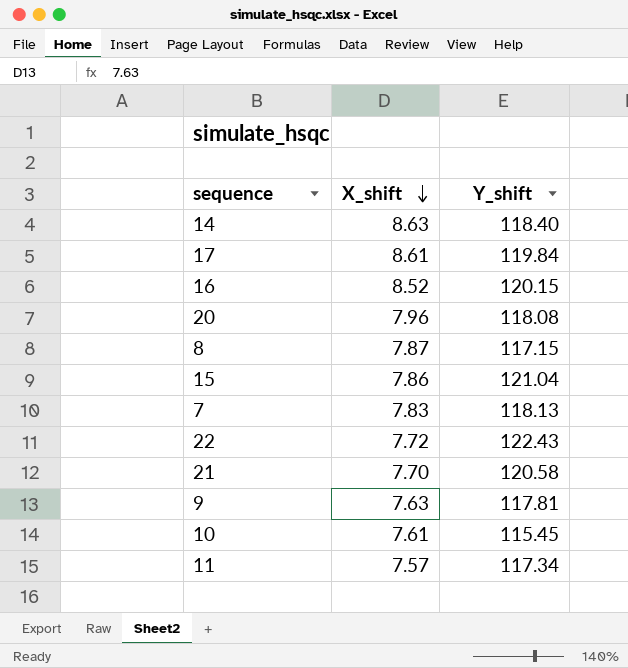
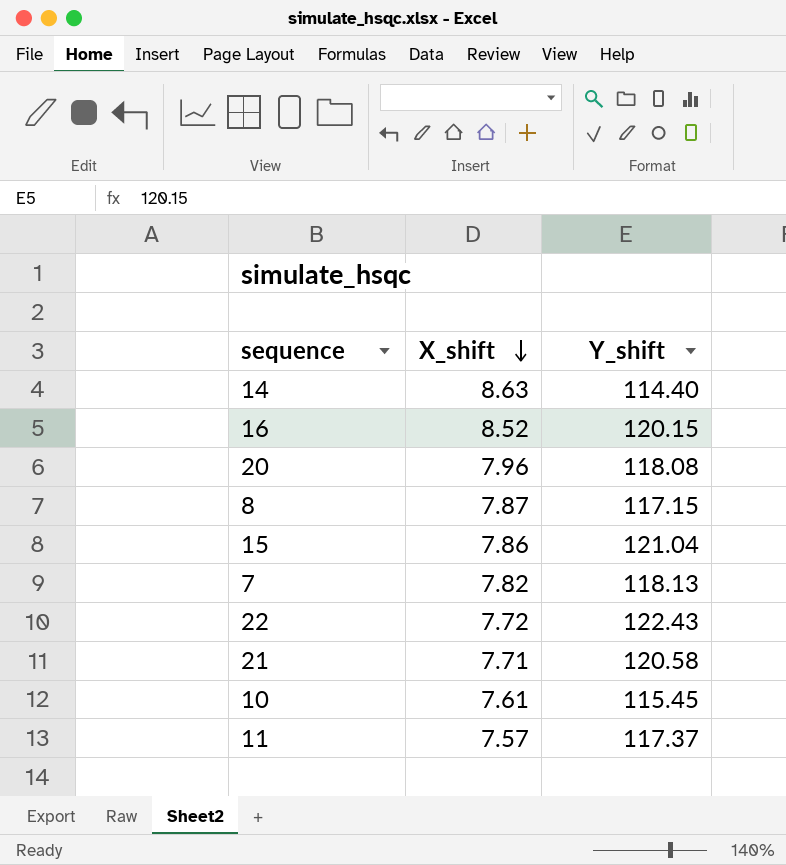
row 17: 8.61 | 119.84 -> none
row 9: 7.63 | 117.81 -> none
14 | Y_shift: 118.40 -> 114.40
7 | X_shift: 7.83 -> 7.82
21 | X_shift: 7.70 -> 7.71
11 | Y_shift: 117.34 -> 117.37

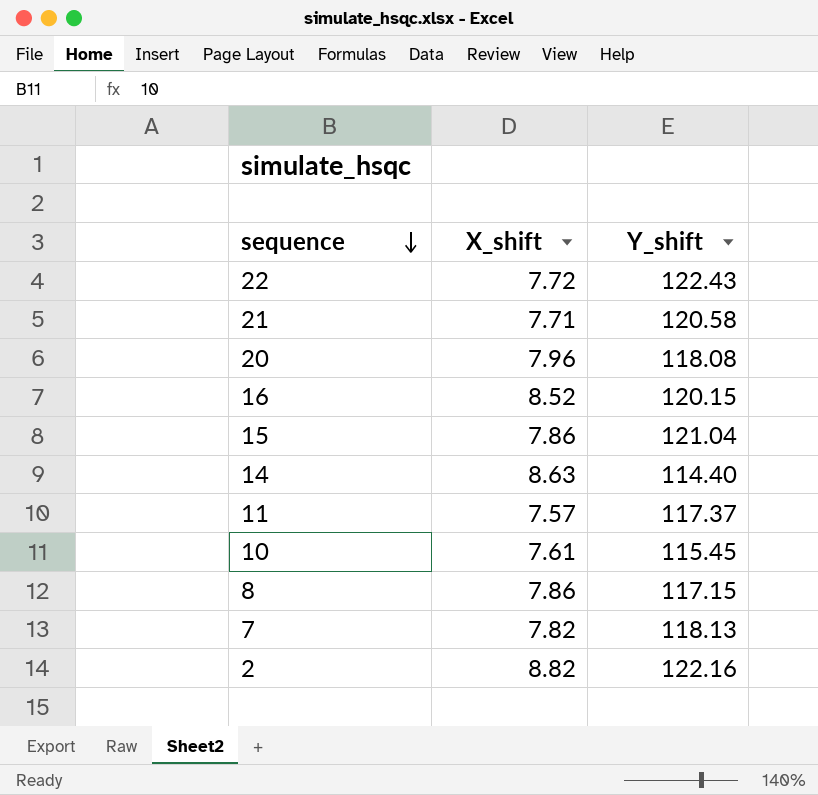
row order: X_shift descending -> sequence descending
8 | X_shift: 7.87 -> 7.86
row 2: none -> 8.82 | 122.16

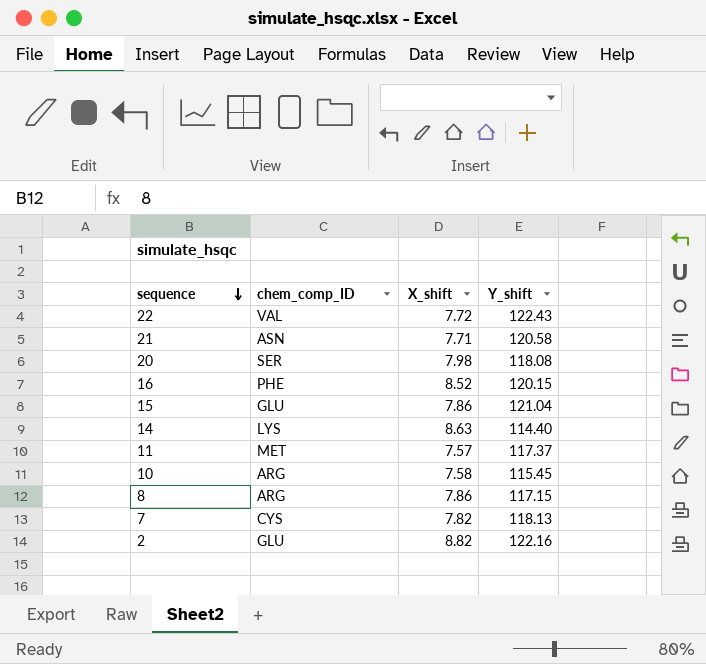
column chem_comp_ID | position: none -> 2
20 | X_shift: 7.96 -> 7.98
10 | X_shift: 7.61 -> 7.58

